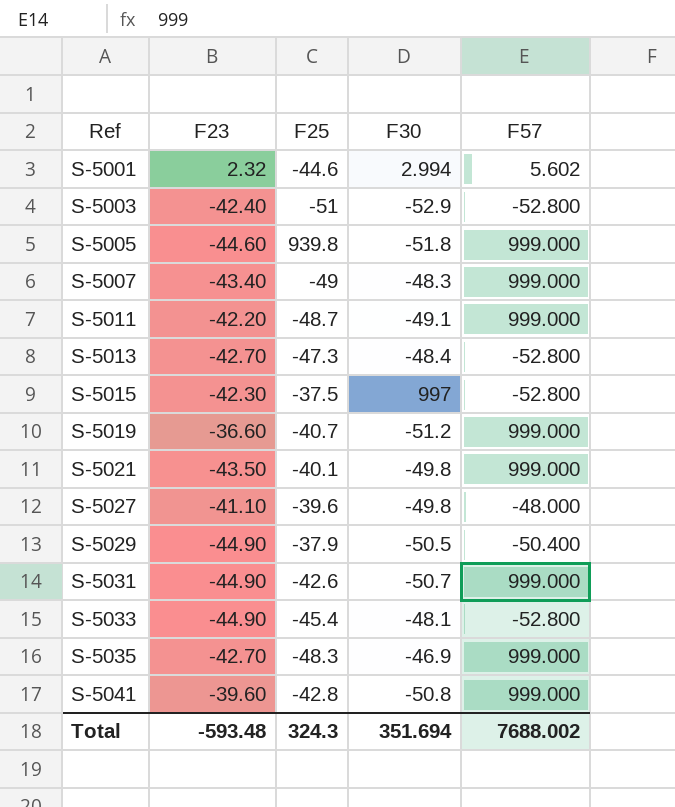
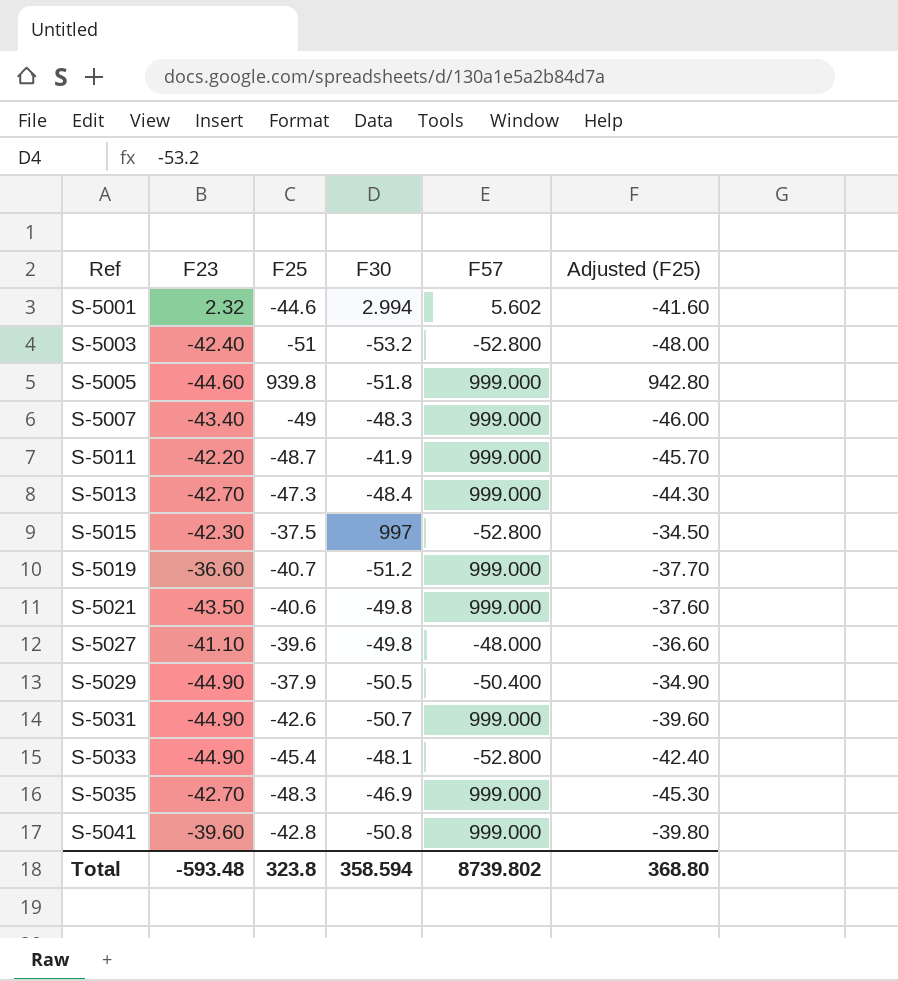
column Adjusted (F25) | formula: none -> [F25] + 3
S-5003 | F30: -52.9 -> -53.2
S-5011 | F30: -49.1 -> -41.9
S-5013 | F57: -52.800 -> 999.000
S-5021 | F25: -40.1 -> -40.6
Total | F25: 324.3 -> 323.8
Total | F30: 351.694 -> 358.594
Total | F57: 7688.002 -> 8739.802

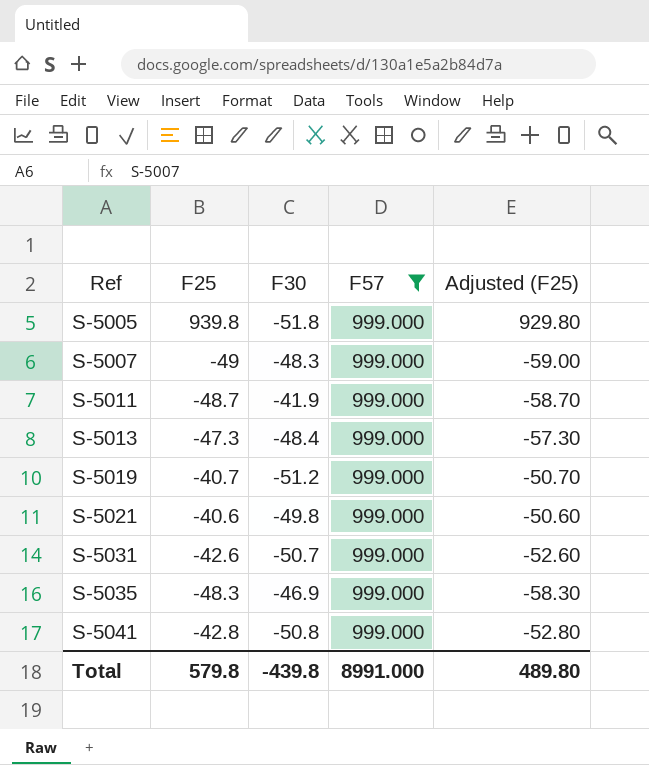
filter: none -> F57 = 999.000
column F23 | position: 2 -> none
column Adjusted (F25) | formula: [F25] + 3 -> [F25] - 10
Total | F25: 323.8 -> 579.8
Total | F30: 358.594 -> -439.8
Total | F57: 8739.802 -> 8991.000
Total | Adjusted (F25): 368.80 -> 489.80

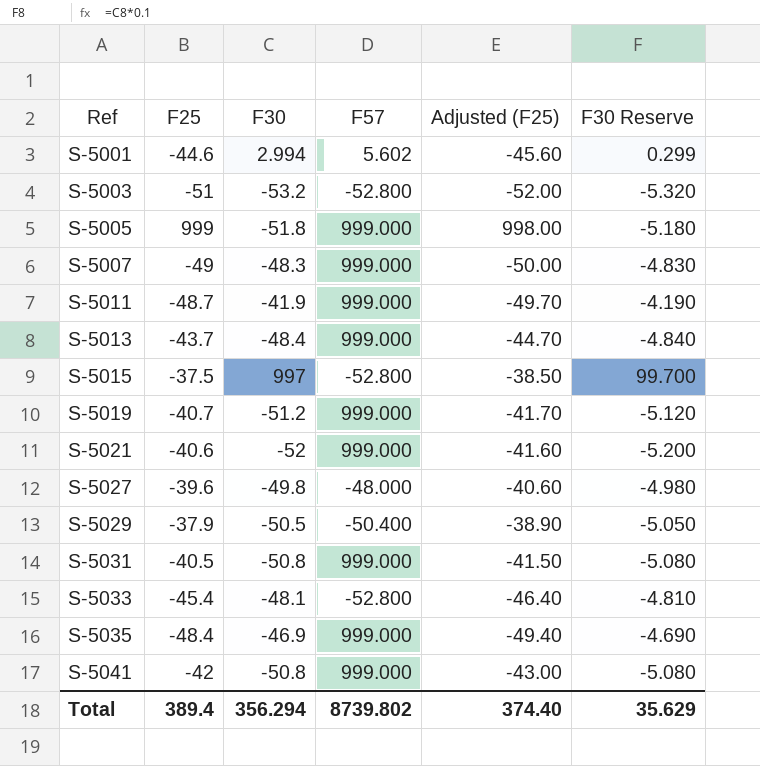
filter: F57 = 999.000 -> none
column Adjusted (F25) | formula: [F25] - 10 -> [F25] - 1
column F30 Reserve | formula: none -> [F30] * 0.1
S-5005 | F25: 939.8 -> 999
S-5013 | F25: -47.3 -> -43.7
S-5021 | F30: -49.8 -> -52
S-5031 | F25: -42.6 -> -40.5
S-5031 | F30: -50.7 -> -50.8
S-5035 | F25: -48.3 -> -48.4
S-5041 | F25: -42.8 -> -42
Total | F25: 579.8 -> 389.4
Total | F30: -439.8 -> 356.294
Total | F57: 8991.000 -> 8739.802
Total | Adjusted (F25): 489.80 -> 374.40

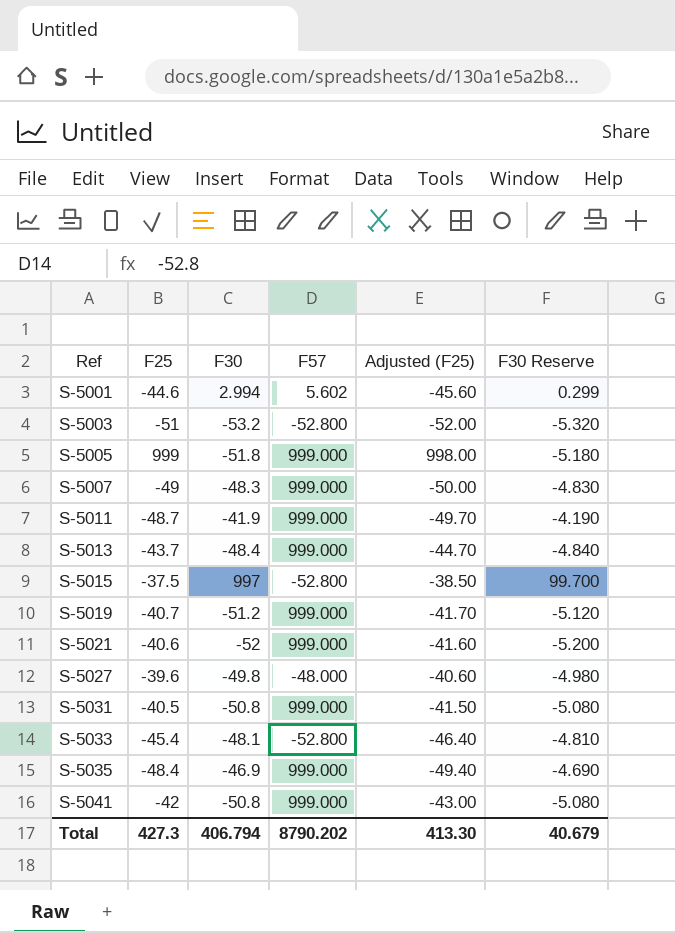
row S-5029: -37.9 | -50.5 | -50.400 | -38.90 | -5.050 -> none
Total | F25: 389.4 -> 427.3
Total | F30: 356.294 -> 406.794
Total | F57: 8739.802 -> 8790.202
Total | Adjusted (F25): 374.40 -> 413.30
Total | F30 Reserve: 35.629 -> 40.679

